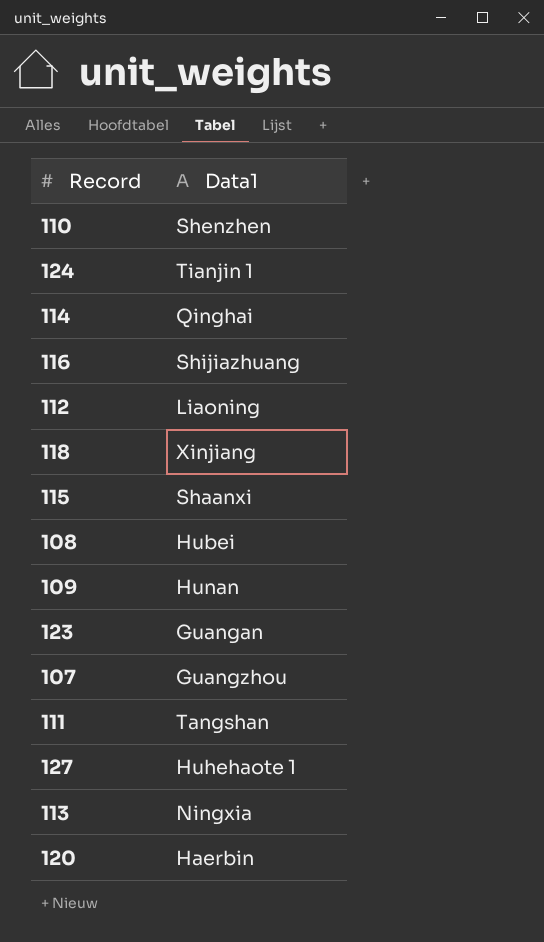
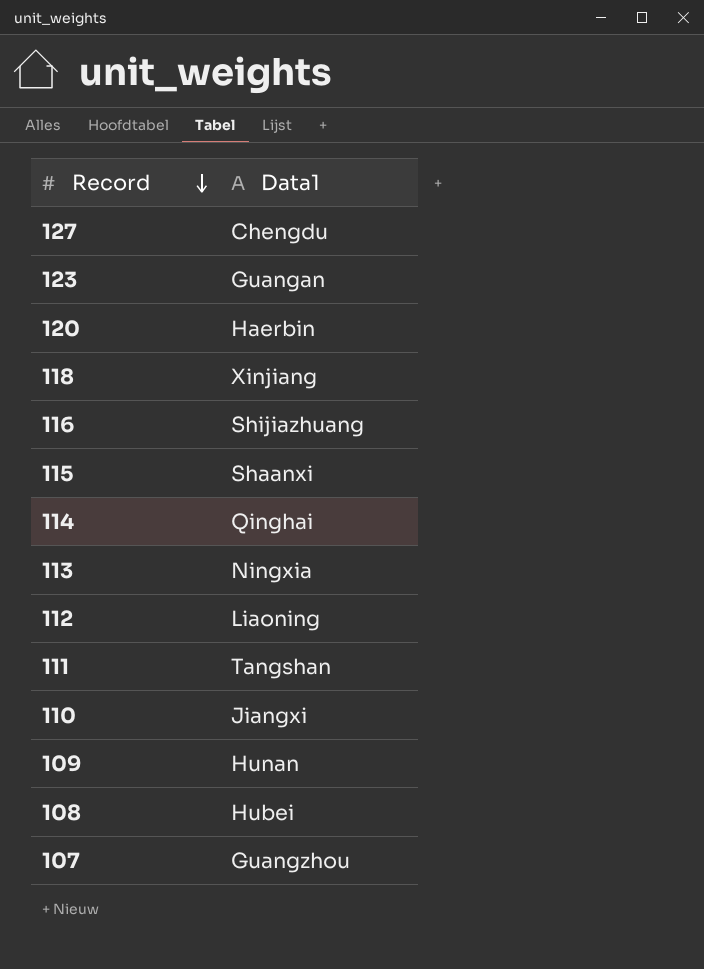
row order: none -> Record descending
row 124: Tianjin 1 -> none
127 | Data1: Huhehaote 1 -> Chengdu
110 | Data1: Shenzhen -> Jiangxi

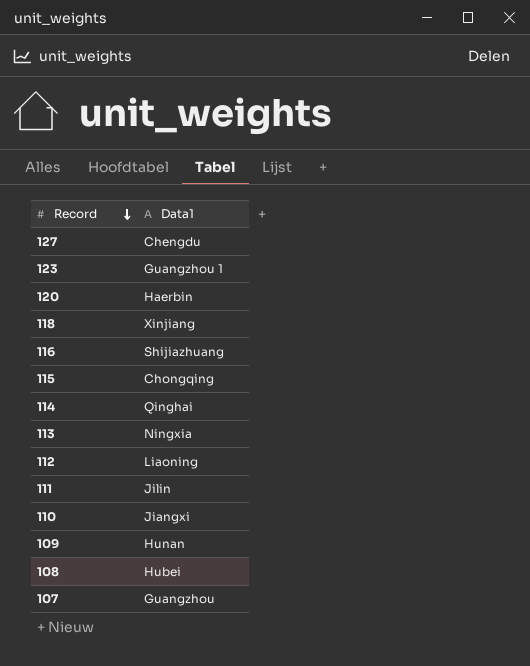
123 | Data1: Guangan -> Guangzhou 1
115 | Data1: Shaanxi -> Chongqing
111 | Data1: Tangshan -> Jilin

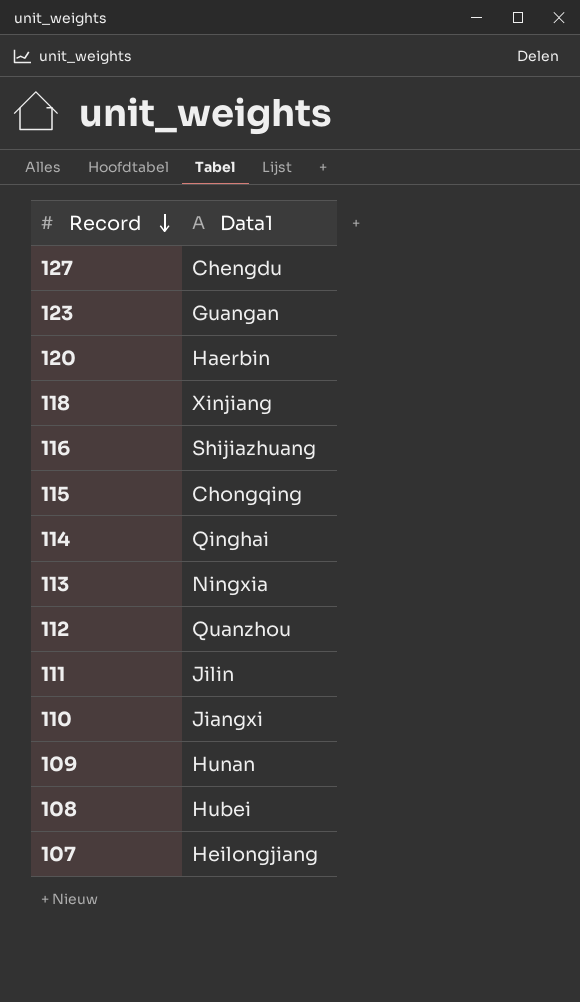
123 | Data1: Guangzhou 1 -> Guangan
112 | Data1: Liaoning -> Quanzhou
107 | Data1: Guangzhou -> Heilongjiang

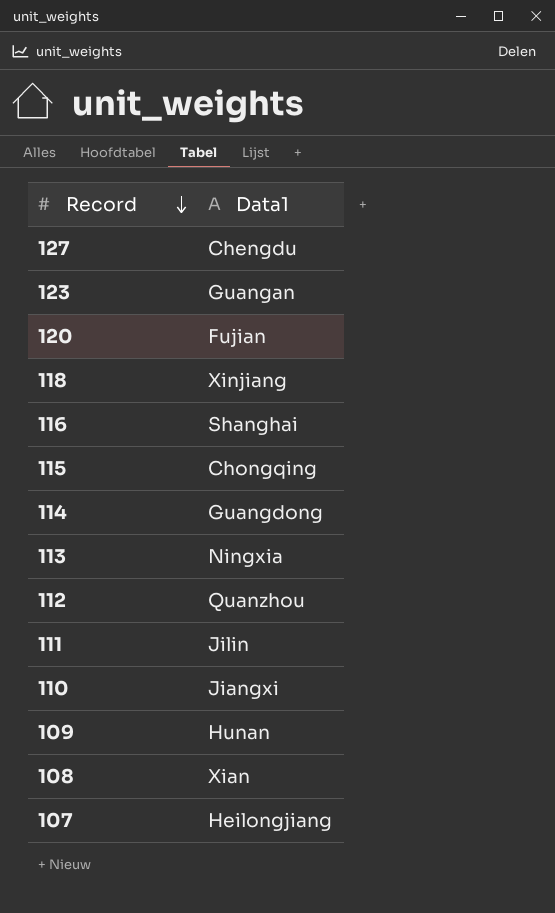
120 | Data1: Haerbin -> Fujian
116 | Data1: Shijiazhuang -> Shanghai
114 | Data1: Qinghai -> Guangdong
108 | Data1: Hubei -> Xian

